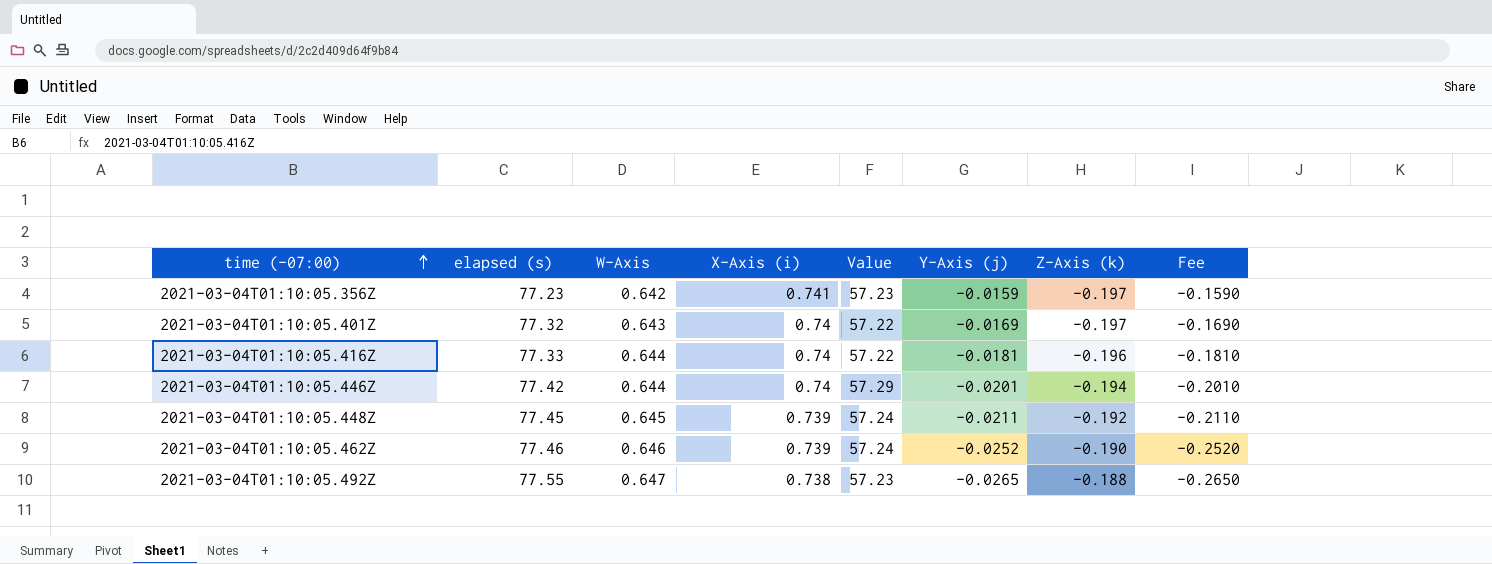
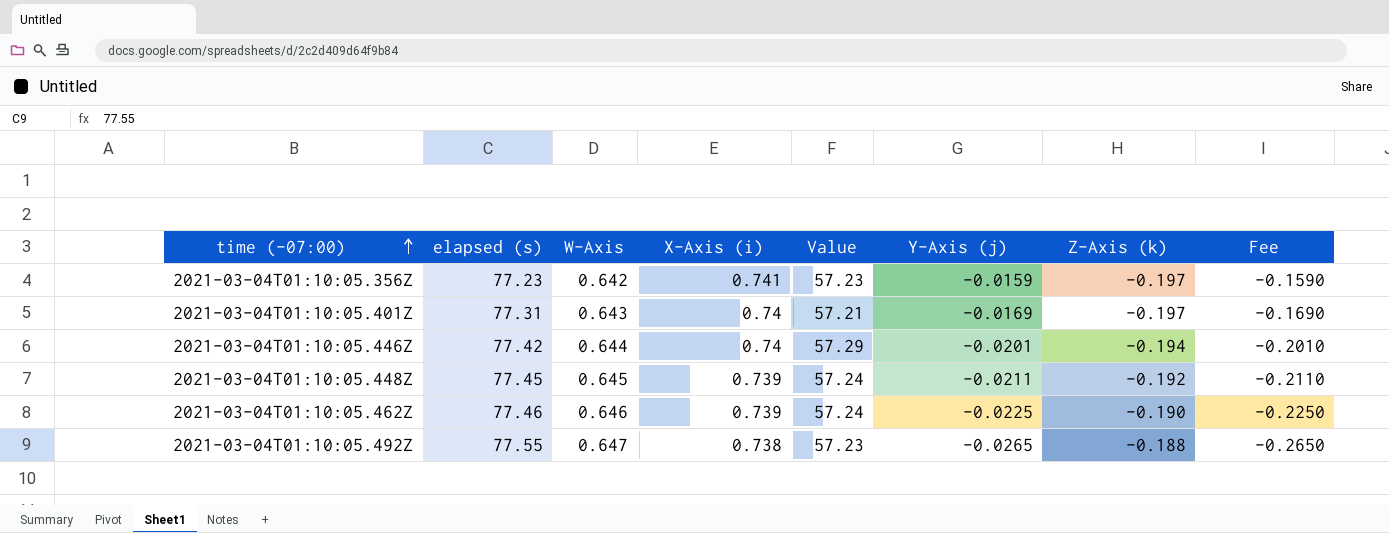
row 2021-03-04T01:10:05.416Z: 77.33 | 0.644 | 0.74 | 57.22 | -0.0181 | -0.196 | -0.1810 -> none
2021-03-04T01:10:05.401Z | elapsed (s): 77.32 -> 77.31
2021-03-04T01:10:05.401Z | Value: 57.22 -> 57.21
2021-03-04T01:10:05.462Z | Y-Axis (j): -0.0252 -> -0.0225
2021-03-04T01:10:05.462Z | Fee: -0.2520 -> -0.2250

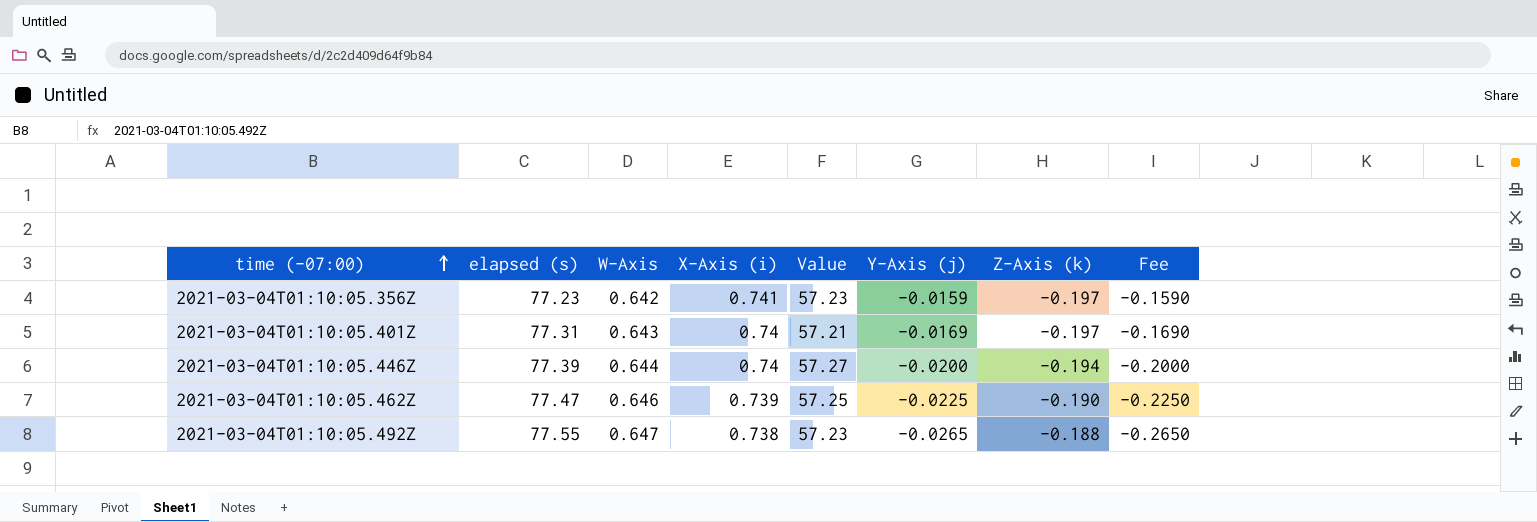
row 2021-03-04T01:10:05.448Z: 77.45 | 0.645 | 0.739 | 57.24 | -0.0211 | -0.192 | -0.2110 -> none
2021-03-04T01:10:05.446Z | elapsed (s): 77.42 -> 77.39
2021-03-04T01:10:05.446Z | Value: 57.29 -> 57.27
2021-03-04T01:10:05.446Z | Y-Axis (j): -0.0201 -> -0.0200
2021-03-04T01:10:05.446Z | Fee: -0.2010 -> -0.2000
2021-03-04T01:10:05.462Z | elapsed (s): 77.46 -> 77.47
2021-03-04T01:10:05.462Z | Value: 57.24 -> 57.25

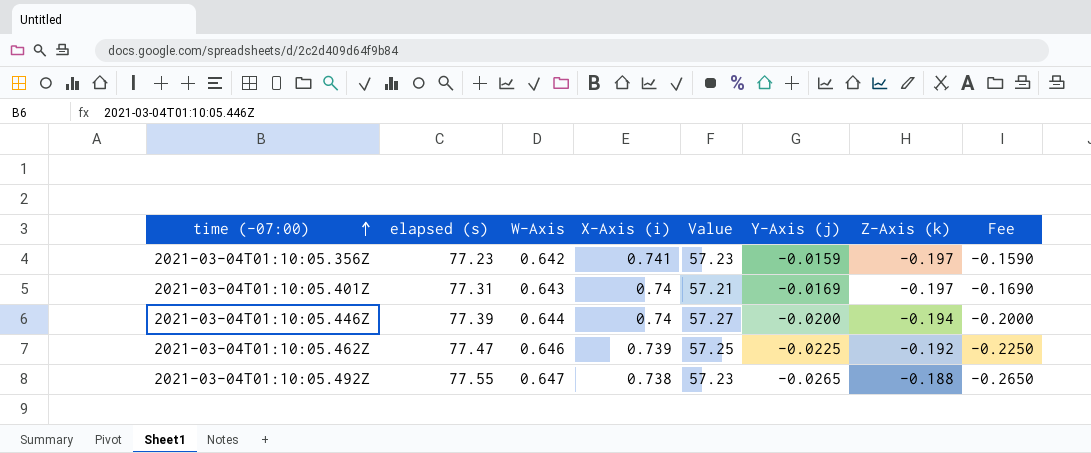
2021-03-04T01:10:05.462Z | Z-Axis (k): -0.190 -> -0.192

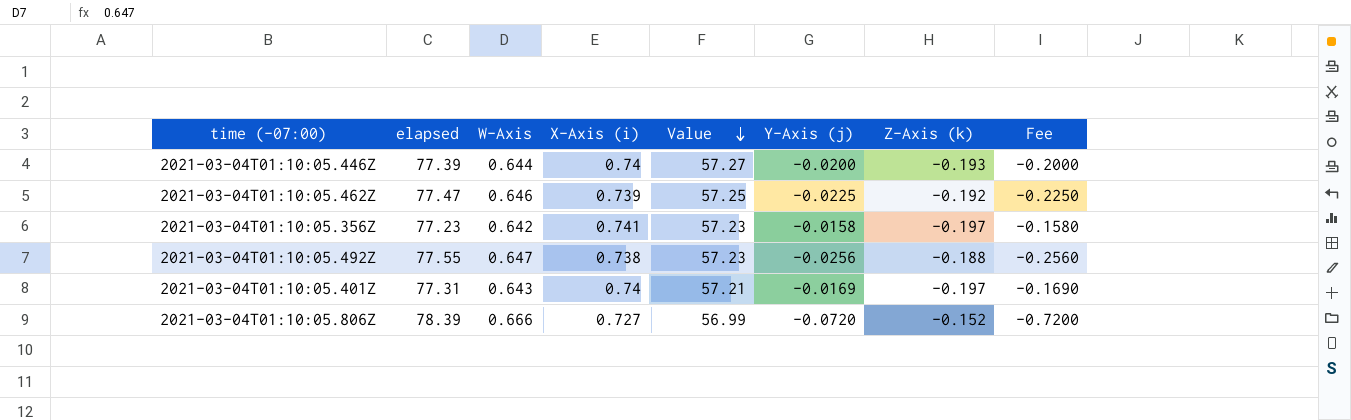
row order: time (-07:00) ascending -> Value descending
column name: elapsed (s) -> elapsed
2021-03-04T01:10:05.446Z | Z-Axis (k): -0.194 -> -0.193
2021-03-04T01:10:05.356Z | Y-Axis (j): -0.0159 -> -0.0158
2021-03-04T01:10:05.356Z | Fee: -0.1590 -> -0.1580
2021-03-04T01:10:05.492Z | Y-Axis (j): -0.0265 -> -0.0256
2021-03-04T01:10:05.492Z | Fee: -0.2650 -> -0.2560
row 2021-03-04T01:10:05.806Z: none -> 78.39 | 0.666 | 0.727 | 56.99 | -0.0720 | -0.152 | -0.7200

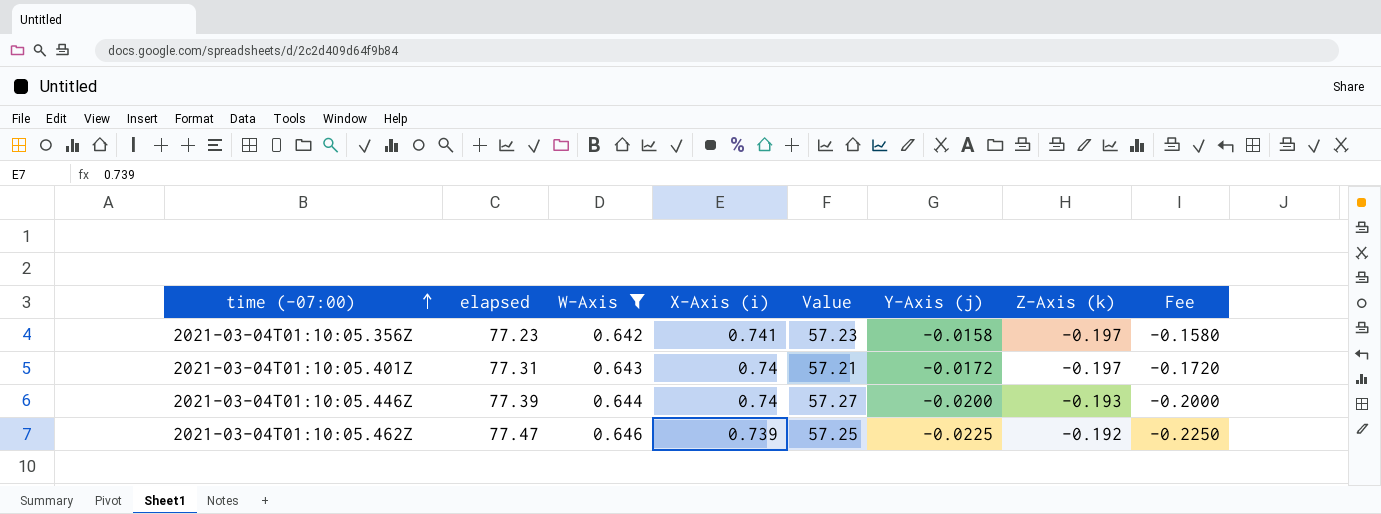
filter: none -> W-Axis <= 0.646
row order: Value descending -> time (-07:00) ascending
2021-03-04T01:10:05.401Z | Y-Axis (j): -0.0169 -> -0.0172
2021-03-04T01:10:05.401Z | Fee: -0.1690 -> -0.1720

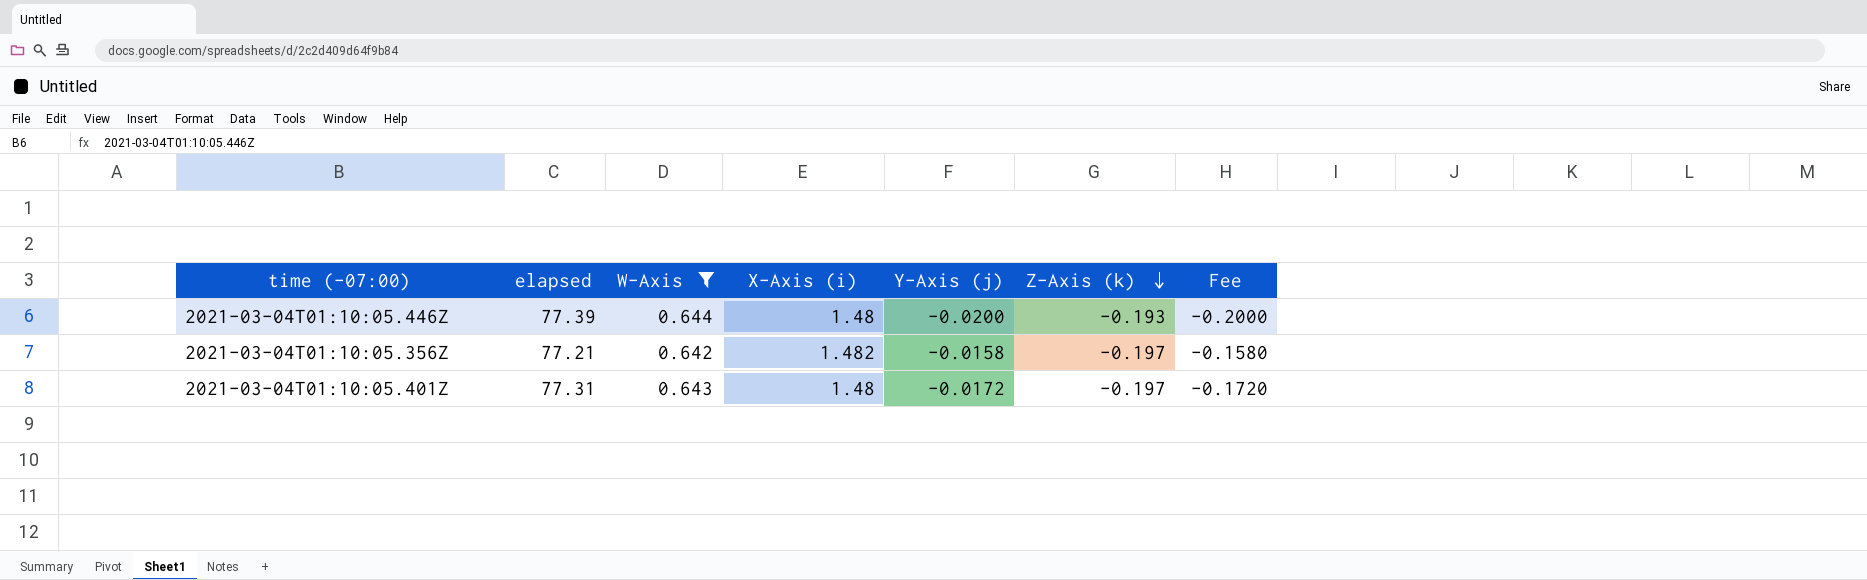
row order: time (-07:00) ascending -> Z-Axis (k) descending
column Value | formula: [elapsed] * [X-Axis (i)] -> none
row 2021-03-04T01:10:05.462Z: 77.47 | 0.646 | 0.739 | 57.25 | -0.0225 | -0.192 | -0.2250 -> none
2021-03-04T01:10:05.446Z | X-Axis (i): 0.74 -> 1.48
2021-03-04T01:10:05.356Z | elapsed: 77.23 -> 77.21
2021-03-04T01:10:05.356Z | X-Axis (i): 0.741 -> 1.482
2021-03-04T01:10:05.401Z | X-Axis (i): 0.74 -> 1.48

